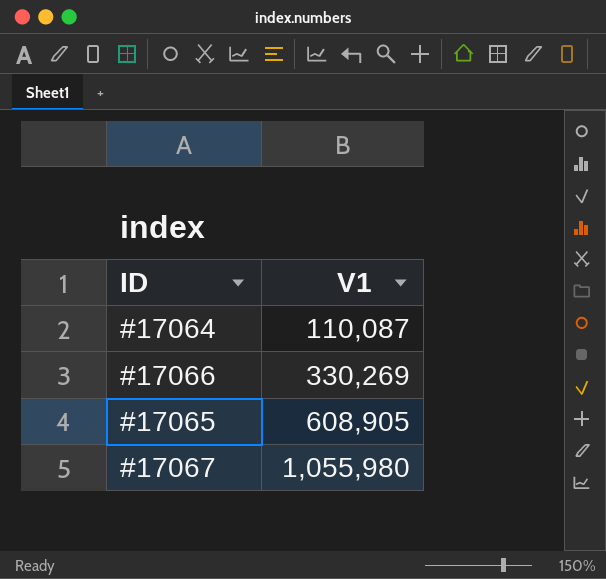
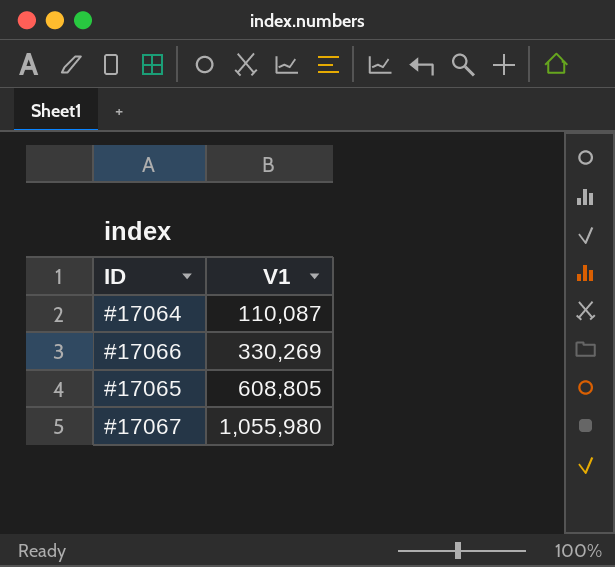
#17065 | V1: 608,905 -> 608,805

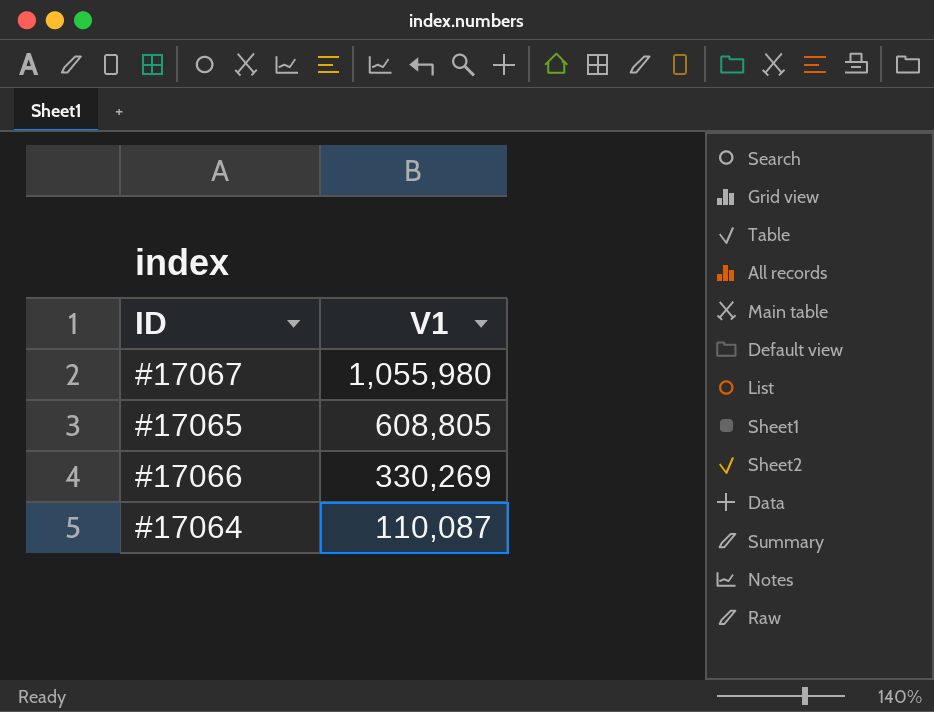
row order: V1 ascending -> V1 descending

